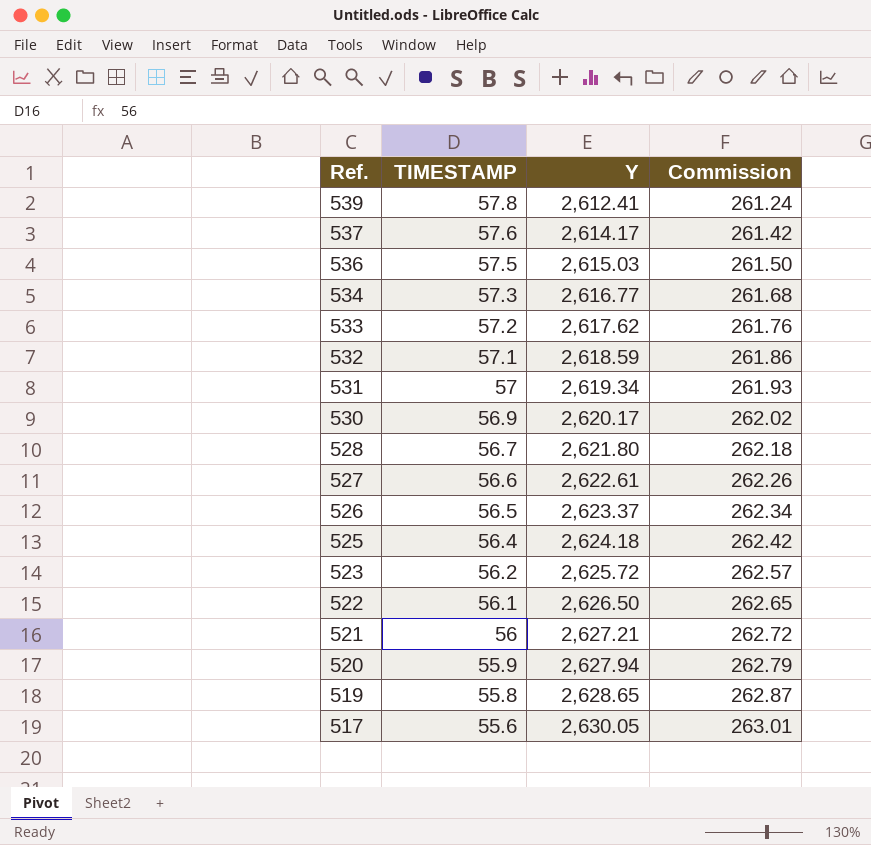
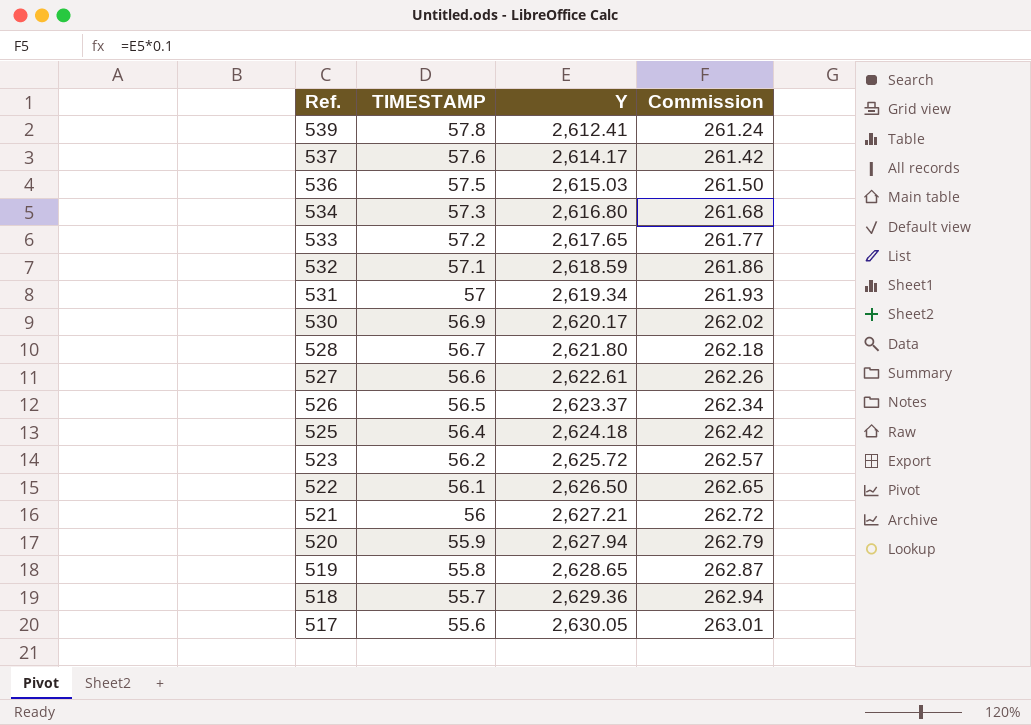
534 | Y: 2,616.77 -> 2,616.80
533 | Y: 2,617.62 -> 2,617.65
533 | Commission: 261.76 -> 261.77
row 518: none -> 55.7 | 2,629.36 | 262.94

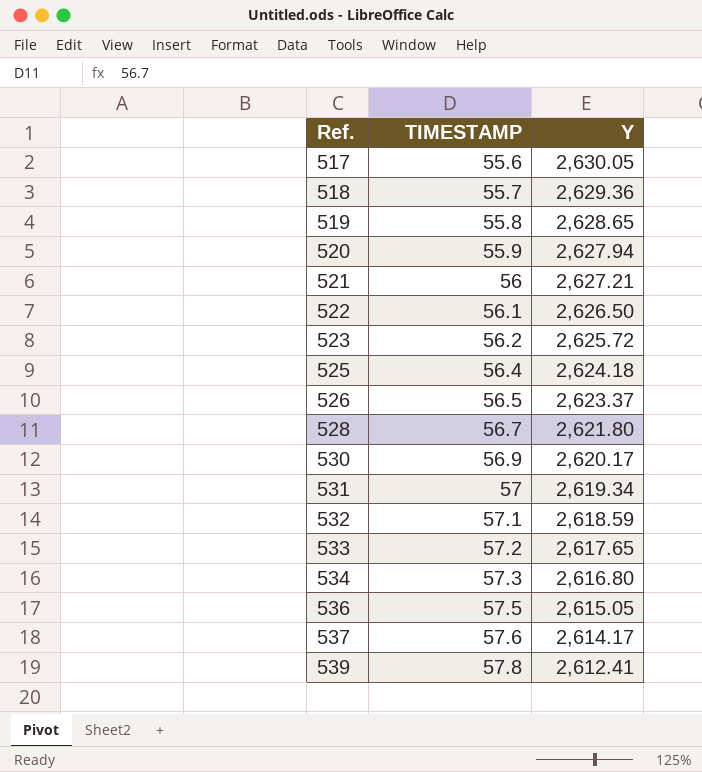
row order: Ref. descending -> Ref. ascending
column Commission | formula: [Y] * 0.1 -> none
row 527: 56.6 | 2,622.61 | 262.26 -> none
536 | Y: 2,615.03 -> 2,615.05

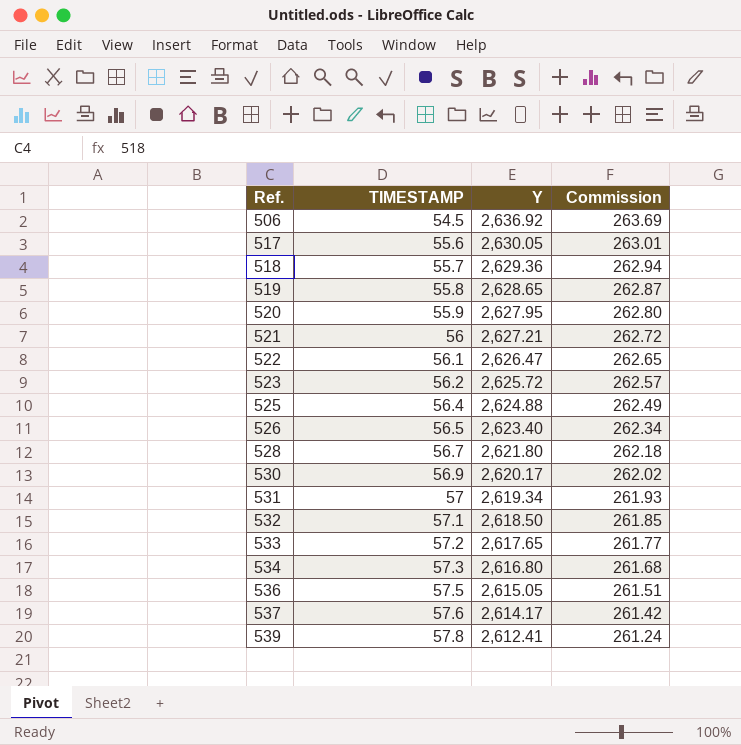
column Commission | formula: none -> [Y] * 0.1
row 506: none -> 54.5 | 2,636.92 | 263.69
520 | Y: 2,627.94 -> 2,627.95
522 | Y: 2,626.50 -> 2,626.47
525 | Y: 2,624.18 -> 2,624.88
526 | Y: 2,623.37 -> 2,623.40
532 | Y: 2,618.59 -> 2,618.50

